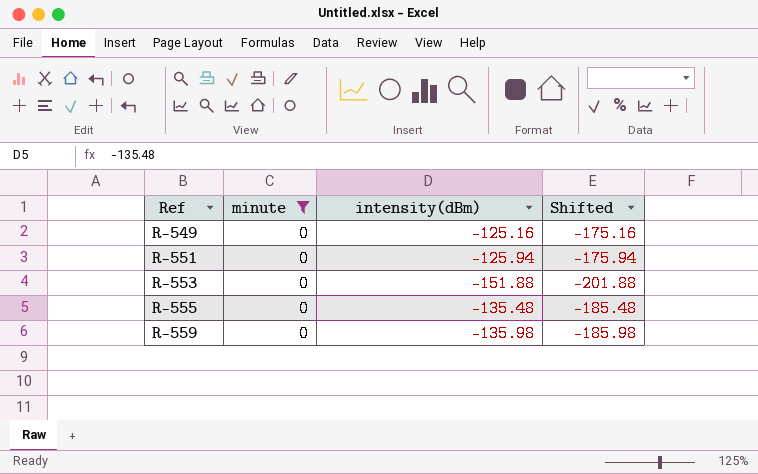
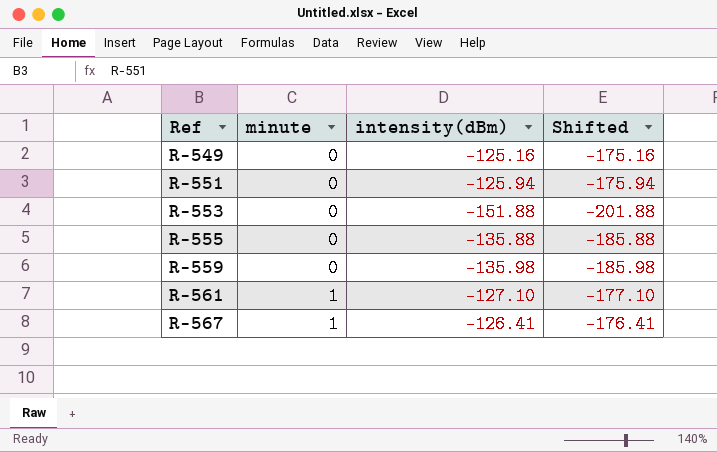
filter: minute = 0 -> none
R-555 | intensity(dBm): -135.48 -> -135.88
R-555 | Shifted: -185.48 -> -185.88

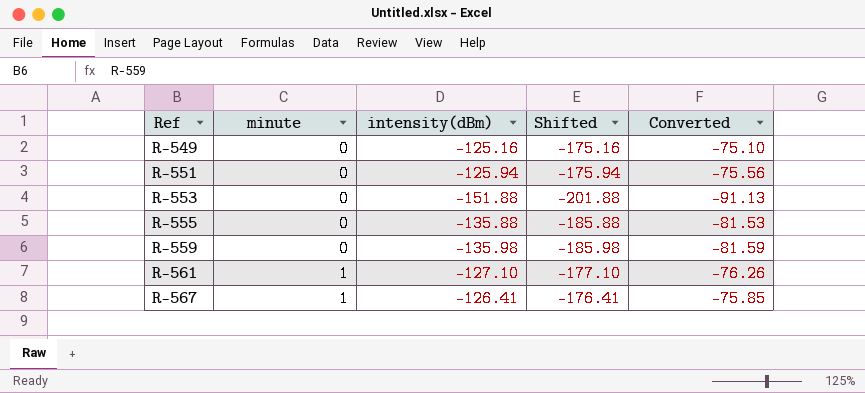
column Converted | formula: none -> [intensity(dBm)] * 0.6

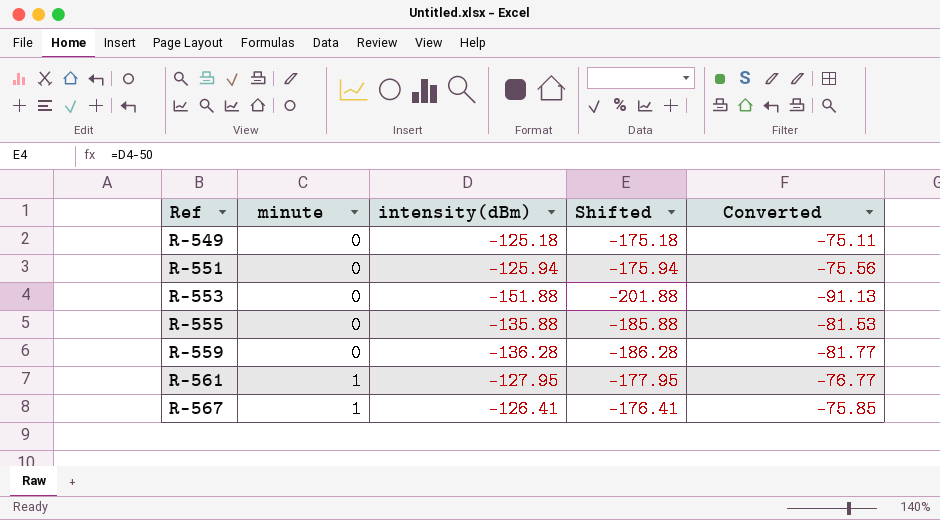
R-549 | intensity(dBm): -125.16 -> -125.18
R-549 | Shifted: -175.16 -> -175.18
R-549 | Converted: -75.10 -> -75.11
R-559 | intensity(dBm): -135.98 -> -136.28
R-559 | Shifted: -185.98 -> -186.28
R-559 | Converted: -81.59 -> -81.77
R-561 | intensity(dBm): -127.10 -> -127.95
R-561 | Shifted: -177.10 -> -177.95
R-561 | Converted: -76.26 -> -76.77

